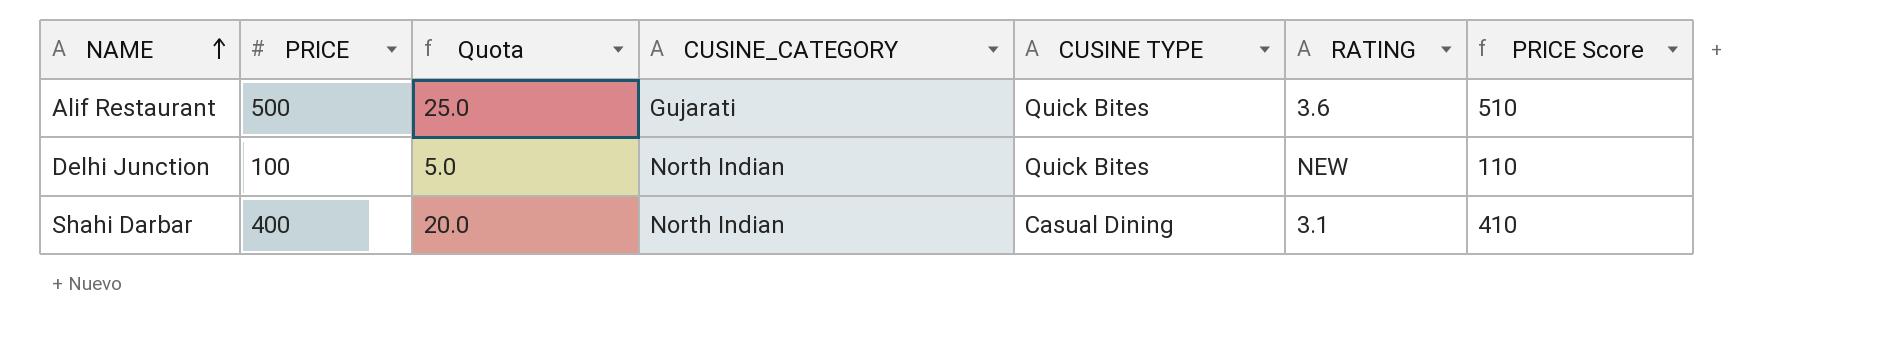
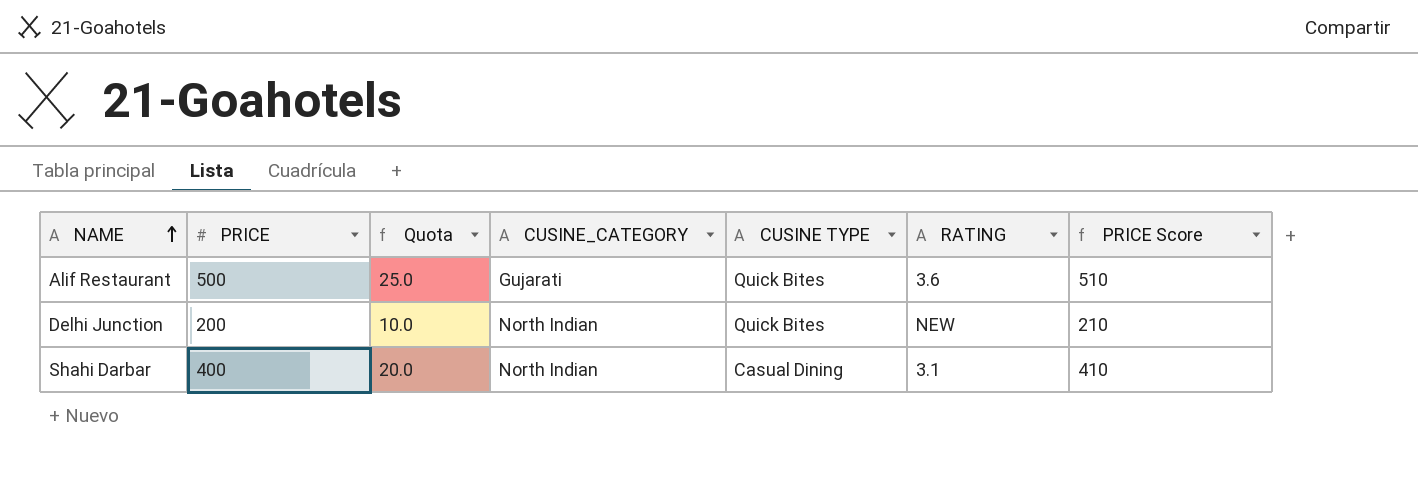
Delhi Junction | PRICE: 100 -> 200
Delhi Junction | Quota: 5.0 -> 10.0
Delhi Junction | PRICE Score: 110 -> 210

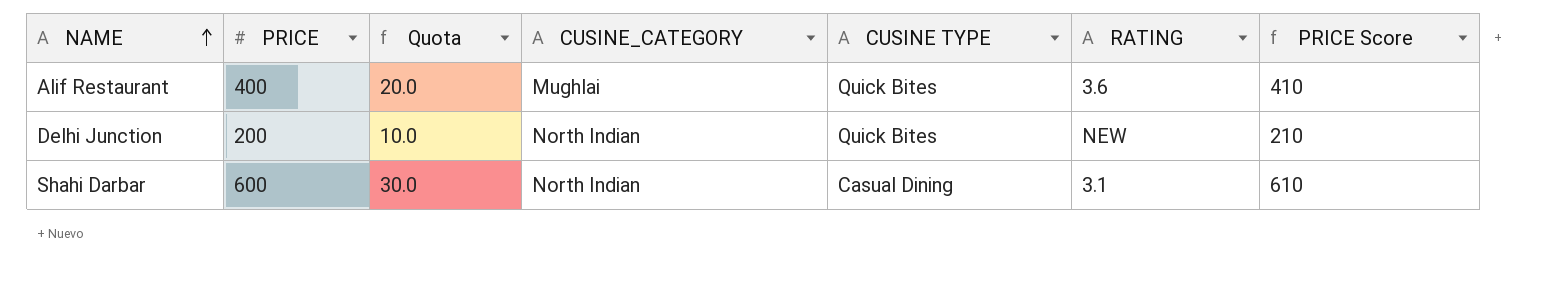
Alif Restaurant | PRICE: 500 -> 400
Alif Restaurant | Quota: 25.0 -> 20.0
Alif Restaurant | CUSINE_CATEGORY: Gujarati -> Mughlai
Alif Restaurant | PRICE Score: 510 -> 410
Shahi Darbar | PRICE: 400 -> 600
Shahi Darbar | Quota: 20.0 -> 30.0
Shahi Darbar | PRICE Score: 410 -> 610

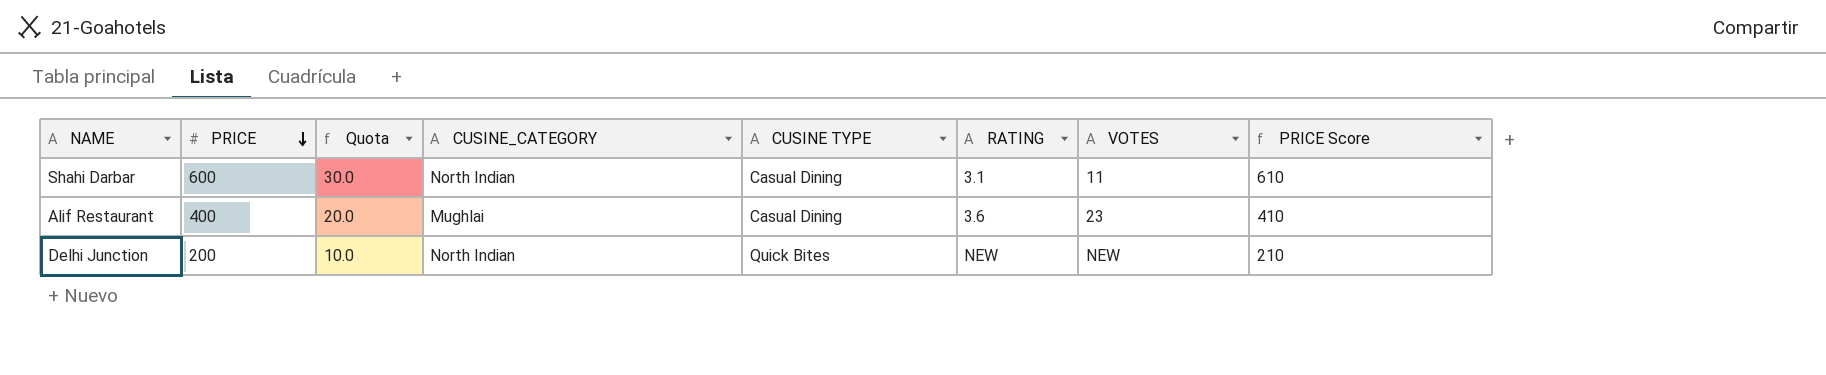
row order: NAME ascending -> PRICE descending
column VOTES | position: none -> 7
Alif Restaurant | CUSINE TYPE: Quick Bites -> Casual Dining

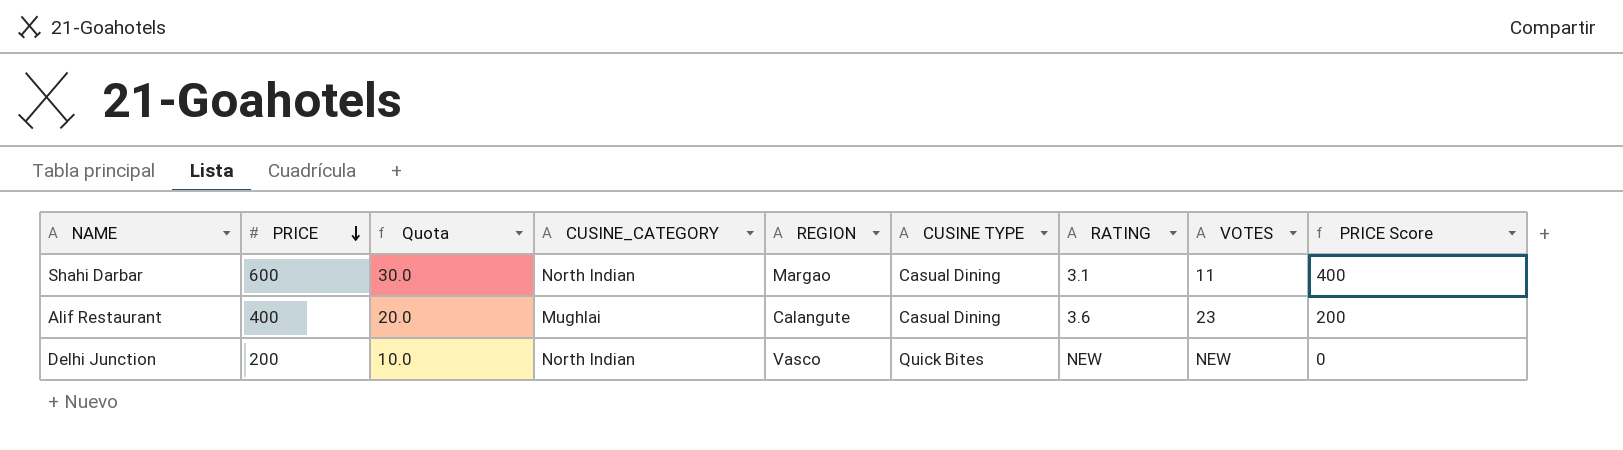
column REGION | position: none -> 5
column PRICE Score | formula: [PRICE] + 10 -> [PRICE] - 200

